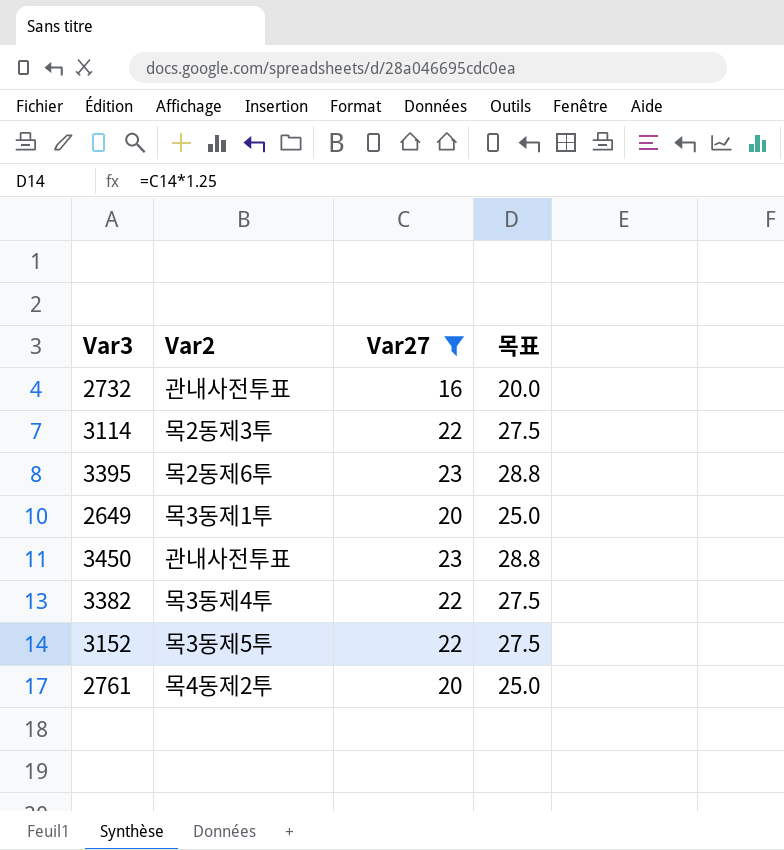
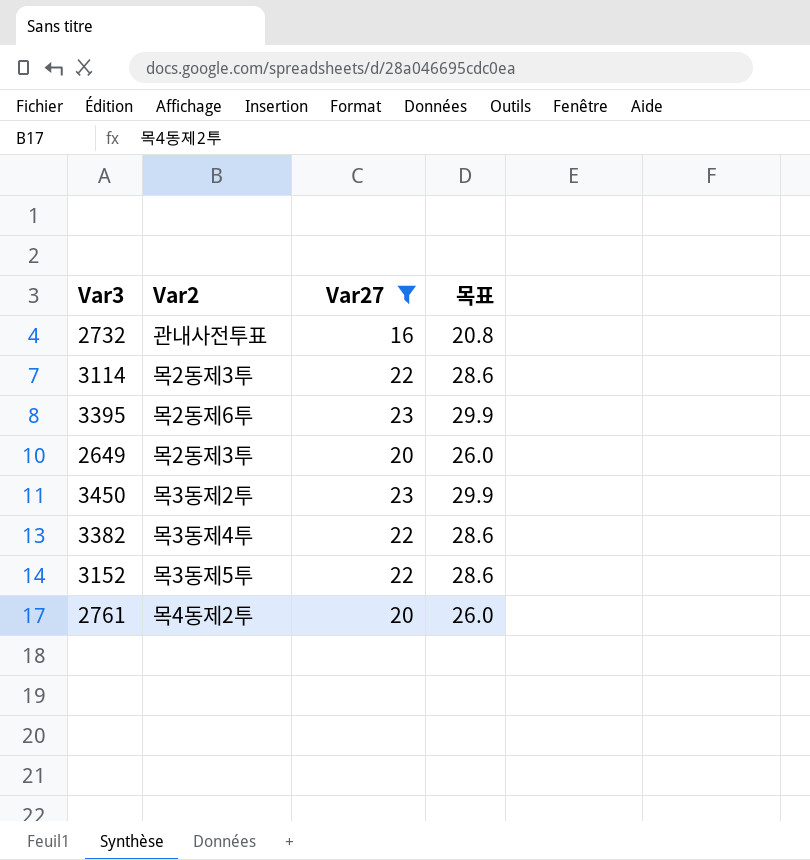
column 목표 | formula: [Var27] * 1.25 -> [Var27] * 1.3
2649 | Var2: 목3동제1투 -> 목2동제3투
3450 | Var2: 관내사전투표 -> 목3동제2투

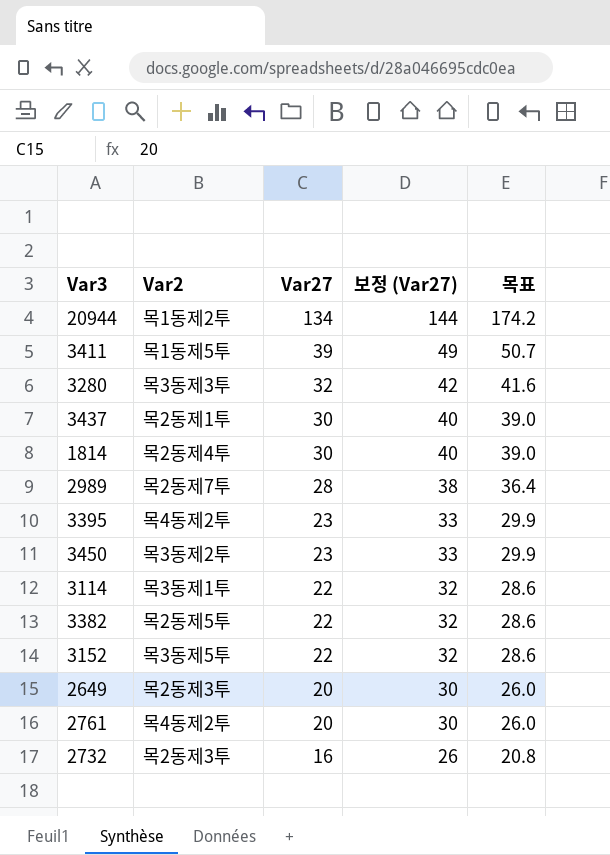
filter: Var27 <= 23 -> none
row order: none -> Var27 descending
column 보정 (Var27) | formula: none -> [Var27] + 10
3395 | Var2: 목2동제6투 -> 목4동제2투
3114 | Var2: 목2동제3투 -> 목3동제1투
3382 | Var2: 목3동제4투 -> 목2동제5투
2732 | Var2: 관내사전투표 -> 목2동제3투

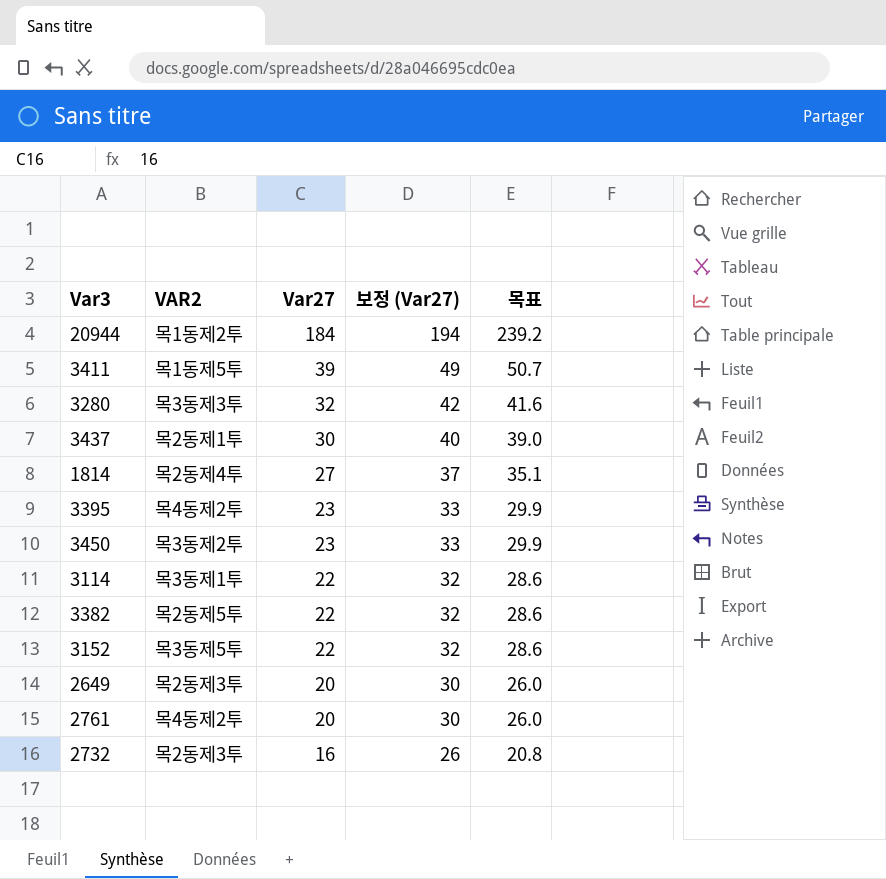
column name: Var2 -> VAR2
row 2989: 목2동제7투 | 28 | 38 | 36.4 -> none
20944 | Var27: 134 -> 184
20944 | 보정 (Var27): 144 -> 194
20944 | 목표: 174.2 -> 239.2
1814 | Var27: 30 -> 27
1814 | 보정 (Var27): 40 -> 37
1814 | 목표: 39.0 -> 35.1

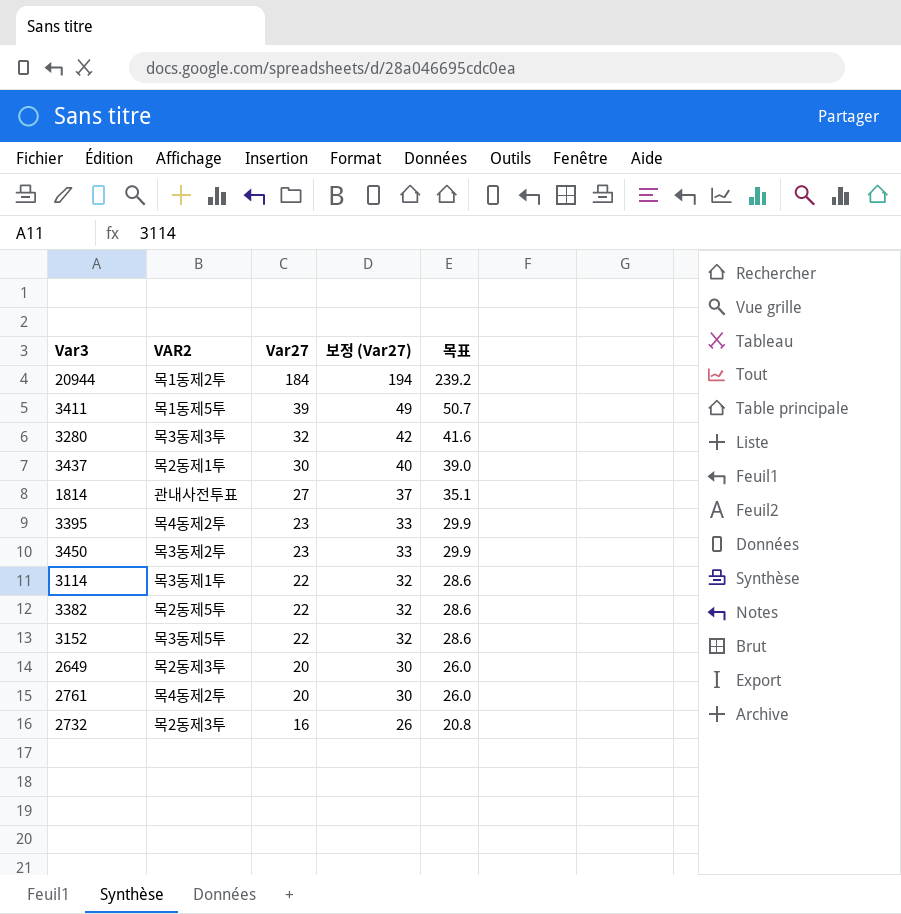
1814 | VAR2: 목2동제4투 -> 관내사전투표

